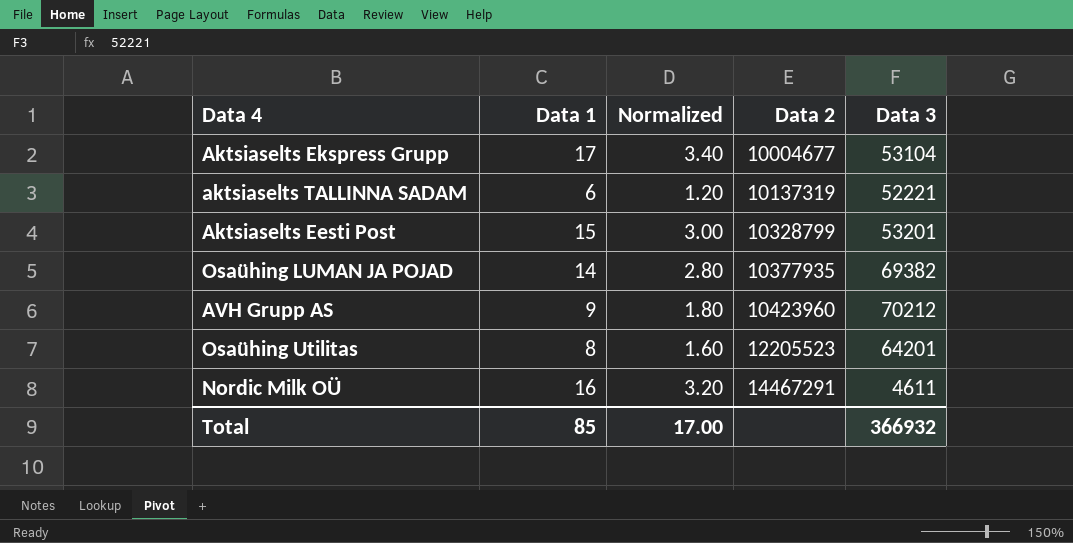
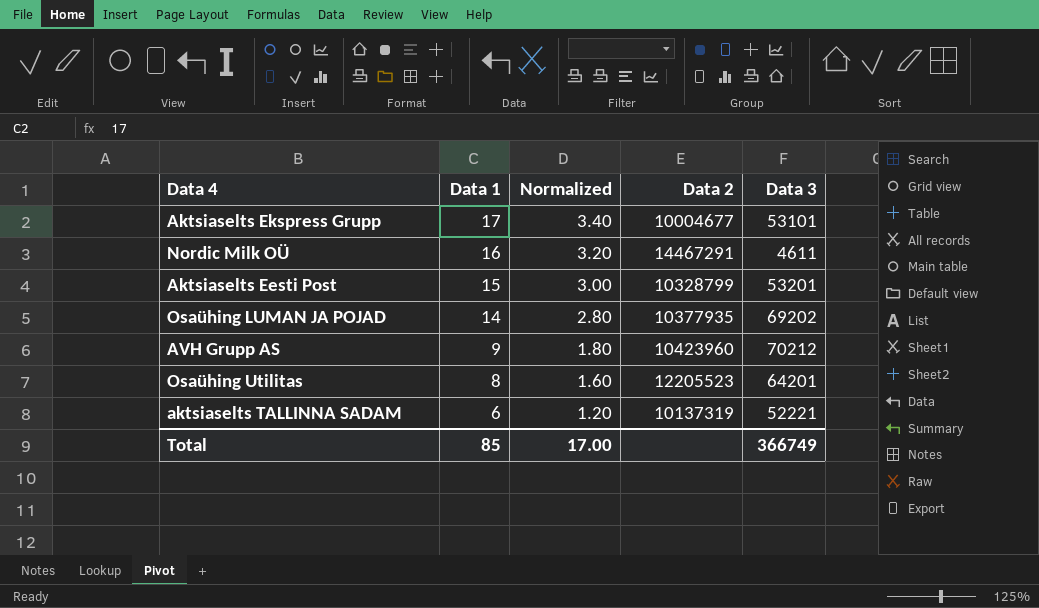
row order: Data 2 ascending -> Data 1 descending
Aktsiaselts Ekspress Grupp | Data 3: 53104 -> 53101
Osaühing LUMAN JA POJAD | Data 3: 69382 -> 69202
Total | Data 3: 366932 -> 366749

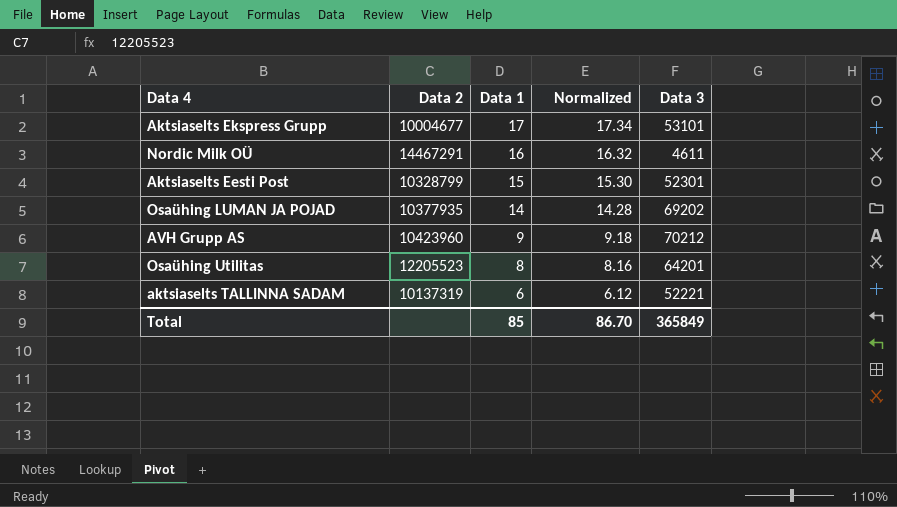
column Data 2 | position: 4 -> 2
column Normalized | formula: [Data 1] * 0.2 -> [Data 1] * 1.02
Aktsiaselts Eesti Post | Data 3: 53201 -> 52301
Total | Normalized: 17.00 -> 86.70
Total | Data 3: 366749 -> 365849

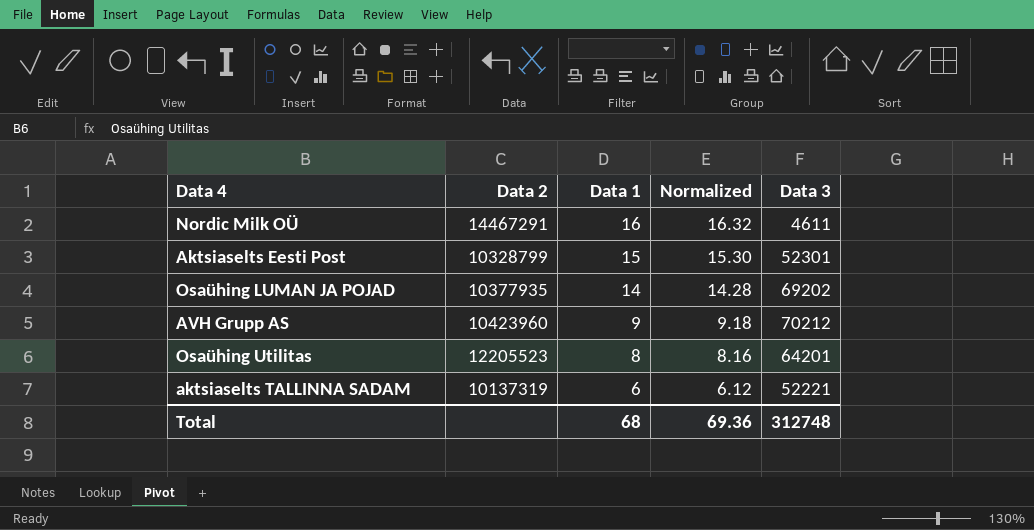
row Aktsiaselts Ekspress Grupp: 10004677 | 17 | 17.34 | 53101 -> none
Total | Data 1: 85 -> 68
Total | Normalized: 86.70 -> 69.36
Total | Data 3: 365849 -> 312748

